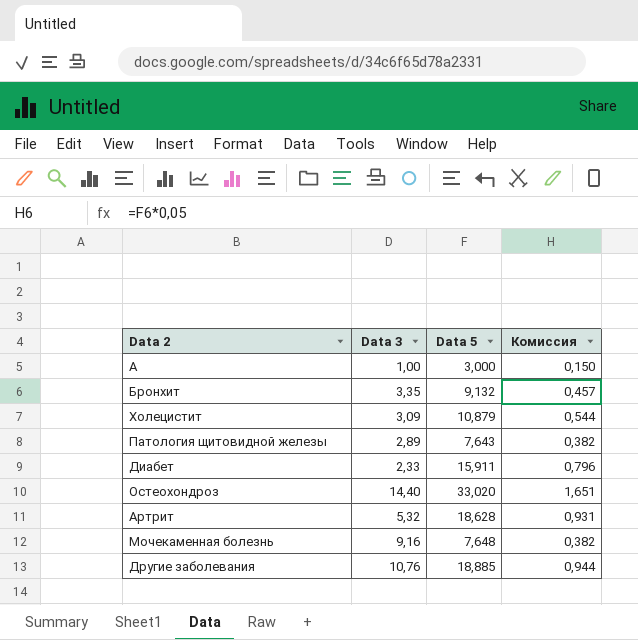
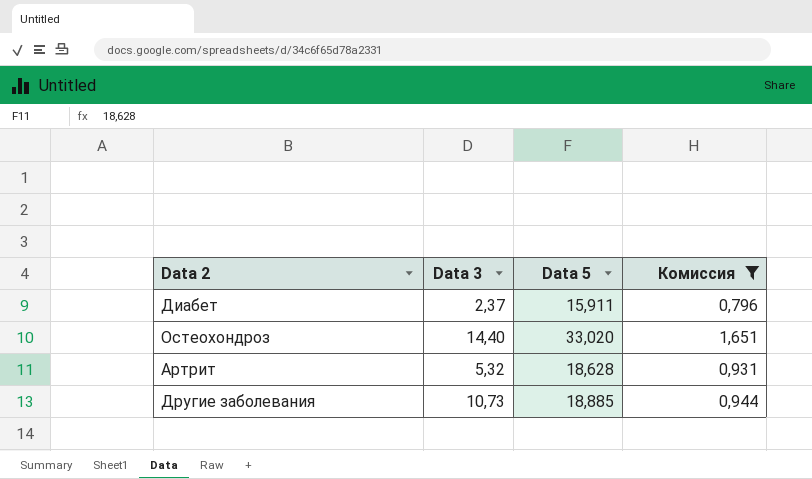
filter: none -> Комиссия >= 0,796
Диабет | Data 3: 2,33 -> 2,37
Другие заболевания | Data 3: 10,76 -> 10,73

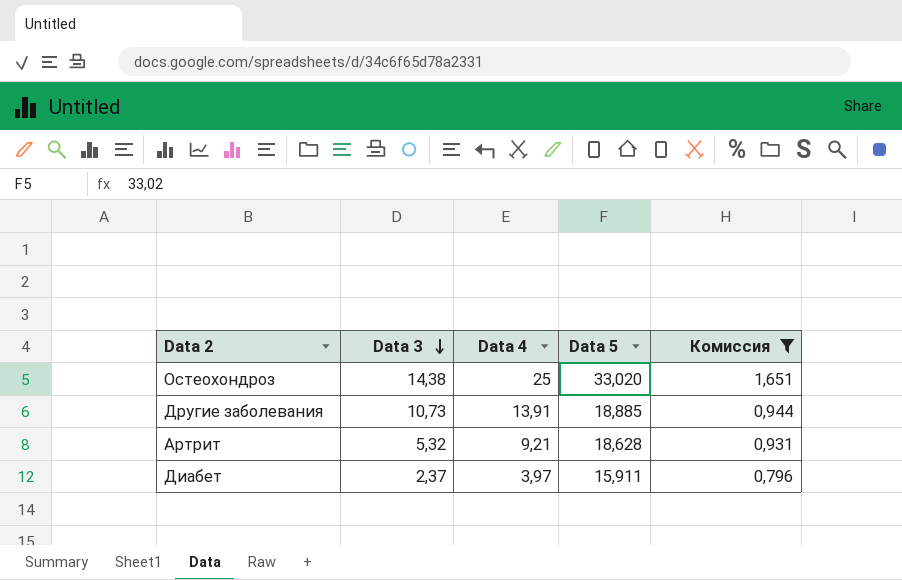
row order: none -> Data 3 descending
column Data 4 | position: none -> 3
Остеохондроз | Data 3: 14,40 -> 14,38

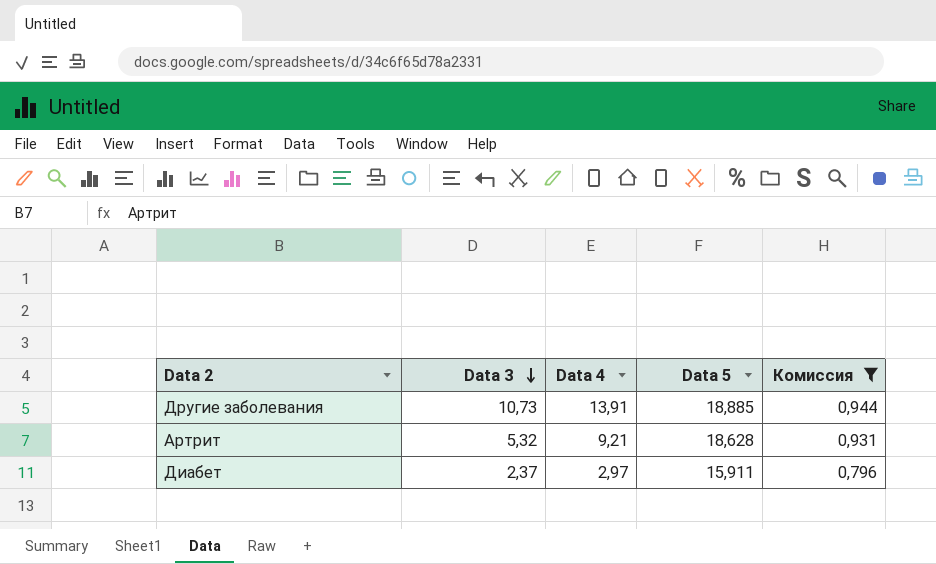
row Остеохондроз: 14,38 | 25 | 33,020 | 1,651 -> none
Диабет | Data 4: 3,97 -> 2,97

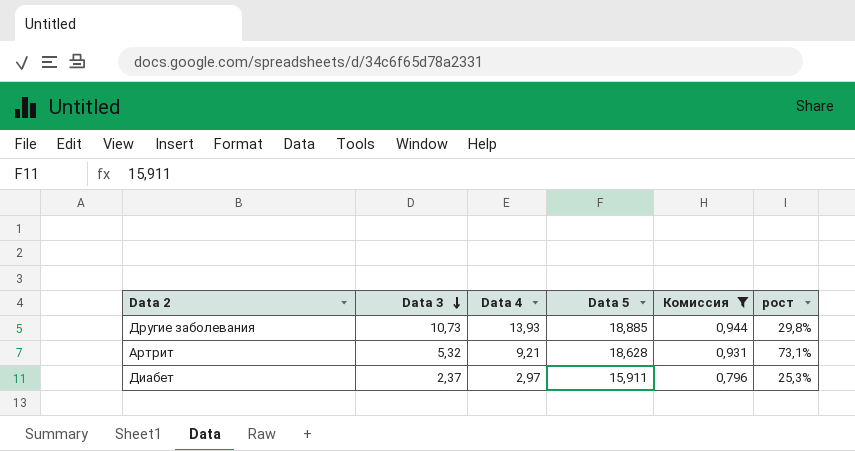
column рост | formula: none -> ([Data 4] - [Data 3]) / [Data 3]
Другие заболевания | Data 4: 13,91 -> 13,93

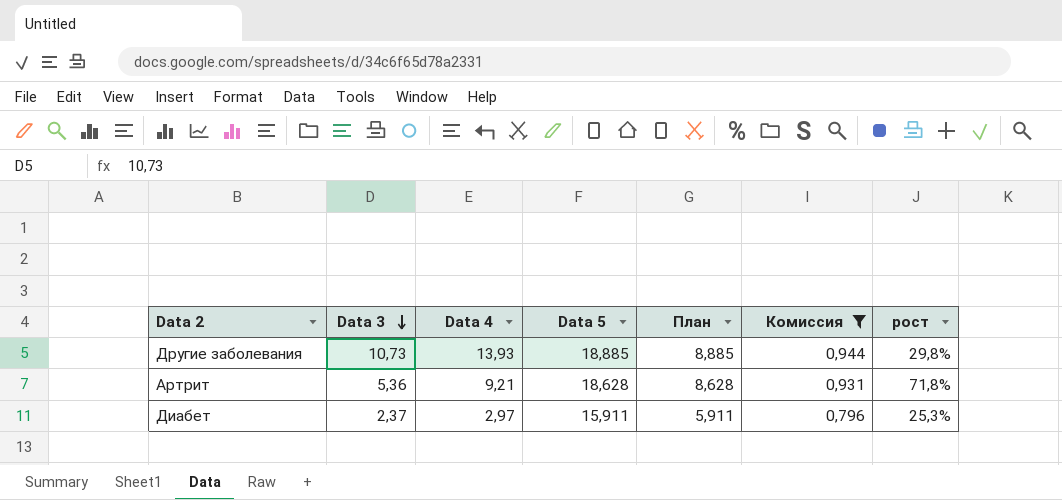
column План | formula: none -> [Data 5] - 10
Артрит | Data 3: 5,32 -> 5,36
Артрит | рост: 73,1% -> 71,8%

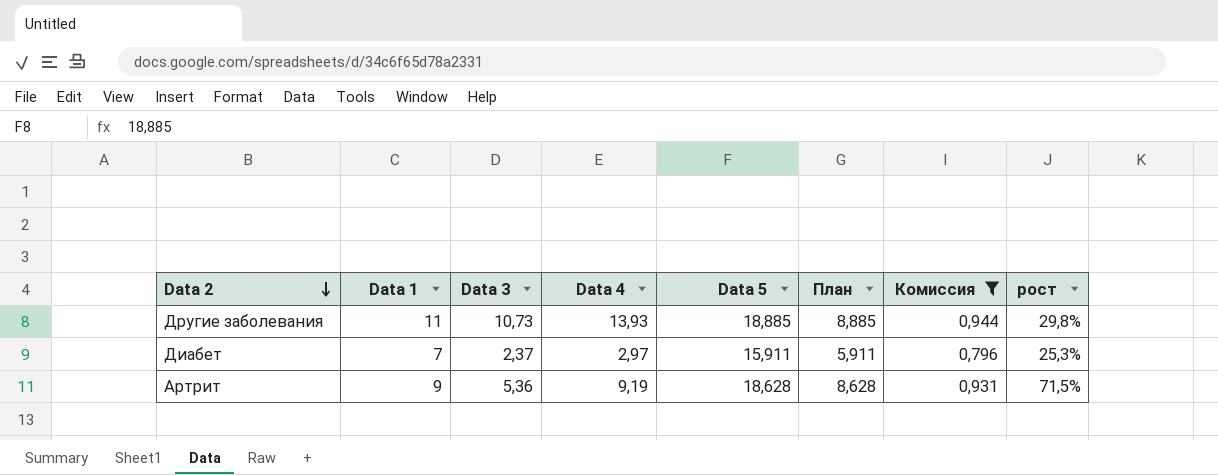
row order: Data 3 descending -> Data 2 descending
column Data 1 | position: none -> 2
Артрит | Data 4: 9,21 -> 9,19
Артрит | рост: 71,8% -> 71,5%

